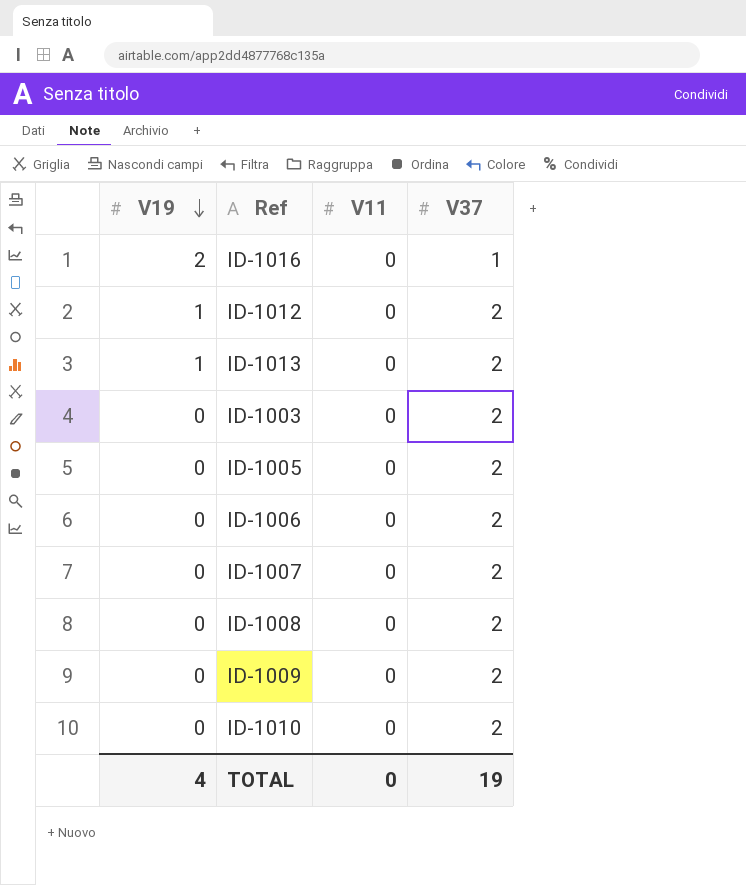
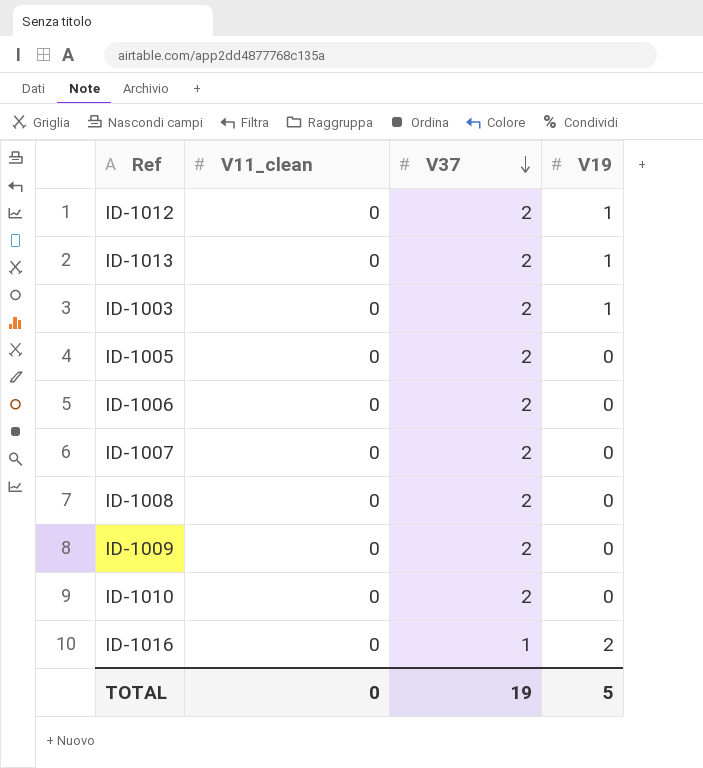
row order: V19 descending -> V37 descending
column name: V11 -> V11_clean
column V19 | position: 1 -> 4
ID-1003 | V19: 0 -> 1
TOTAL | V19: 4 -> 5

